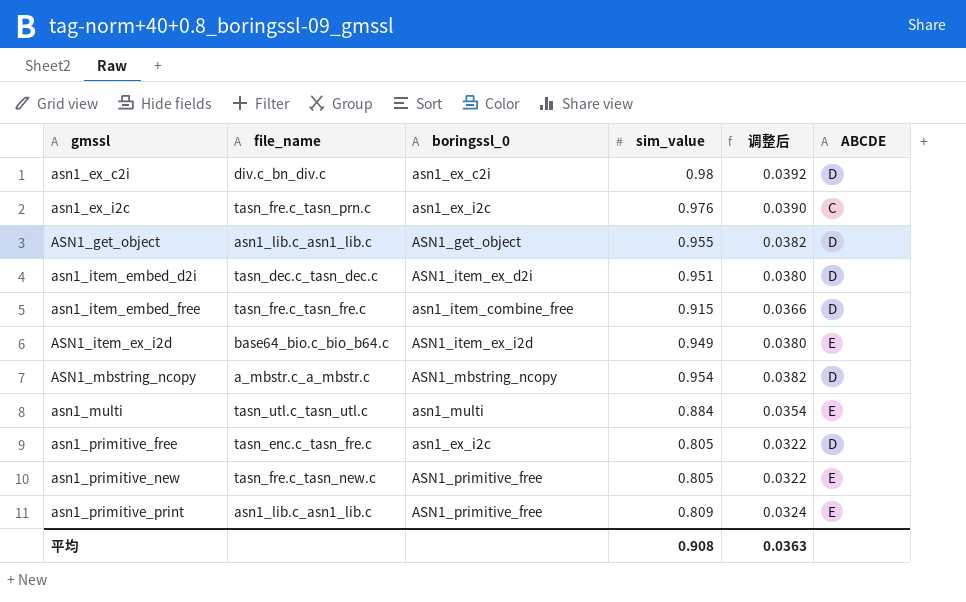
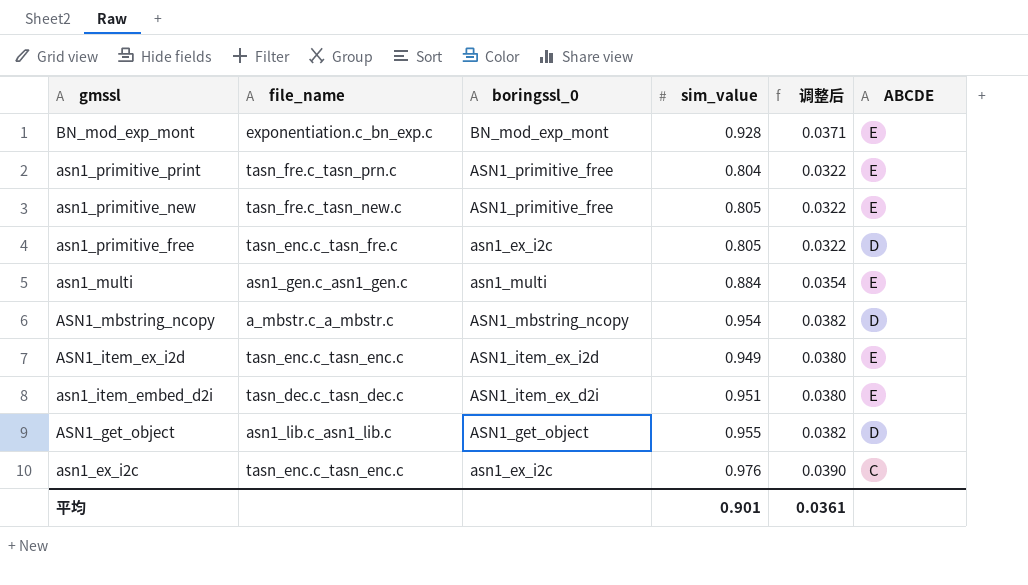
row order: gmssl ascending -> gmssl descending
row asn1_ex_c2i: div.c_bn_div.c | asn1_ex_c2i | 0.98 | 0.0392 | D -> none
row asn1_item_embed_free: tasn_fre.c_tasn_fre.c | asn1_item_combine_free | 0.915 | 0.0366 | D -> none
row BN_mod_exp_mont: none -> exponentiation.c_bn_exp.c | BN_mod_exp_mont | 0.928 | 0.0371 | E
asn1_primitive_print | file_name: asn1_lib.c_asn1_lib.c -> tasn_fre.c_tasn_prn.c
asn1_primitive_print | sim_value: 0.809 -> 0.804
asn1_primitive_print | 调整后: 0.0324 -> 0.0322
asn1_multi | file_name: tasn_utl.c_tasn_utl.c -> asn1_gen.c_asn1_gen.c
ASN1_item_ex_i2d | file_name: base64_bio.c_bio_b64.c -> tasn_enc.c_tasn_enc.c
asn1_item_embed_d2i | ABCDE: D -> E
asn1_ex_i2c | file_name: tasn_fre.c_tasn_prn.c -> tasn_enc.c_tasn_enc.c
平均 | sim_value: 0.908 -> 0.901
平均 | 调整后: 0.0363 -> 0.0361

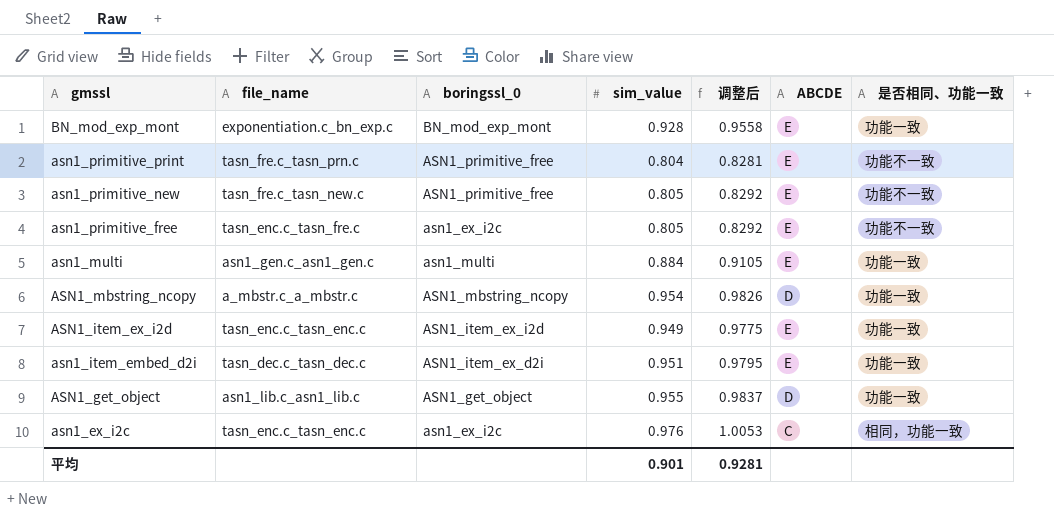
column 调整后 | formula: [sim_value] * 0.04 -> [sim_value] * 1.03
column 是否相同、功能一致 | position: none -> 7
asn1_primitive_free | ABCDE: D -> E
平均 | 调整后: 0.0361 -> 0.9281

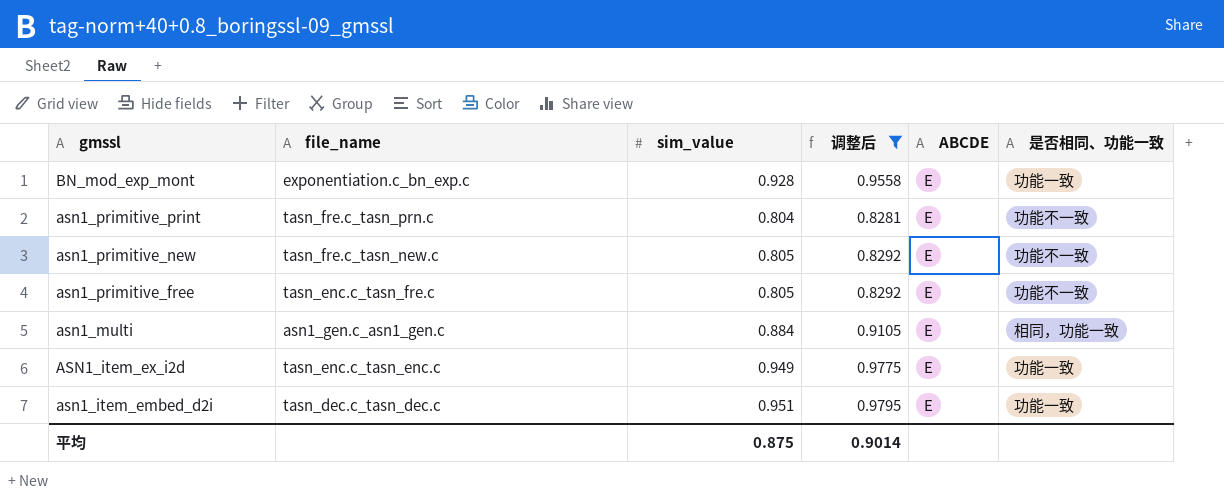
filter: none -> 调整后 <= 0.9795
column boringssl_0 | position: 3 -> none
asn1_multi | 是否相同、功能一致: 功能一致 -> 相同，功能一致
平均 | sim_value: 0.901 -> 0.875
平均 | 调整后: 0.9281 -> 0.9014

